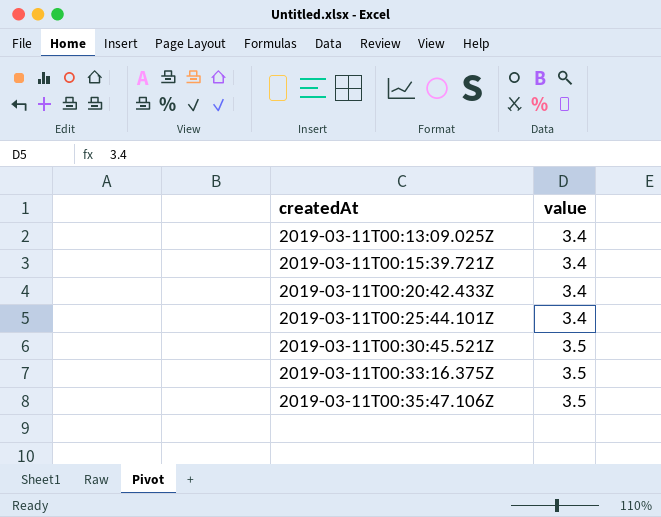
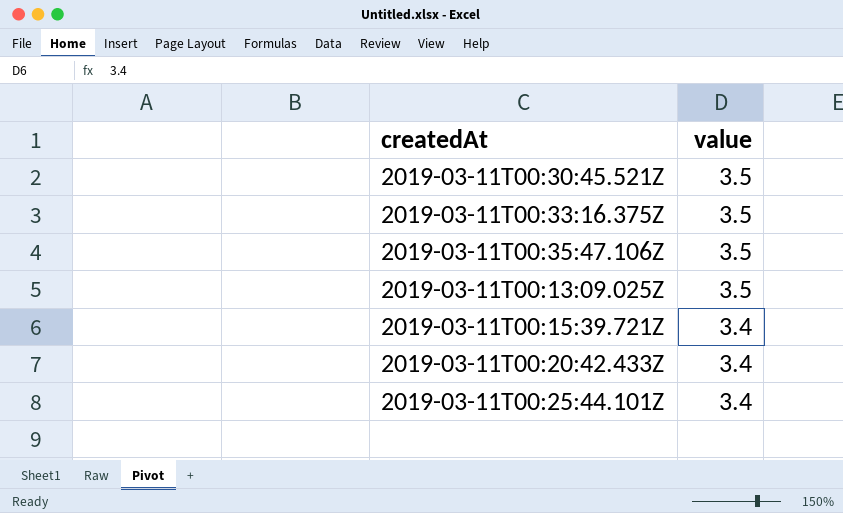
row order: createdAt ascending -> value descending
2019-03-11T00:13:09.025Z | value: 3.4 -> 3.5

